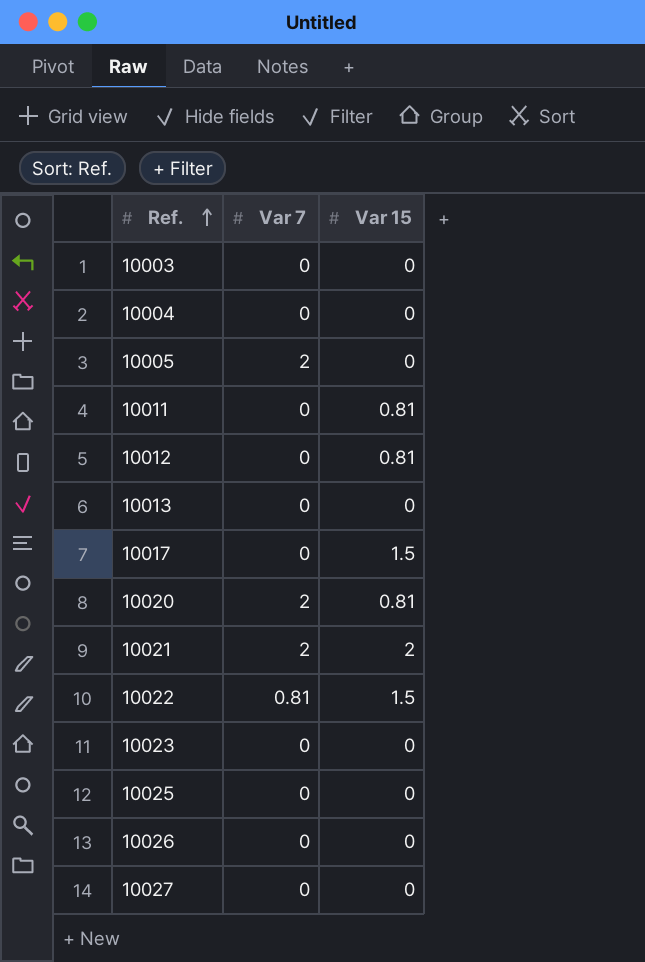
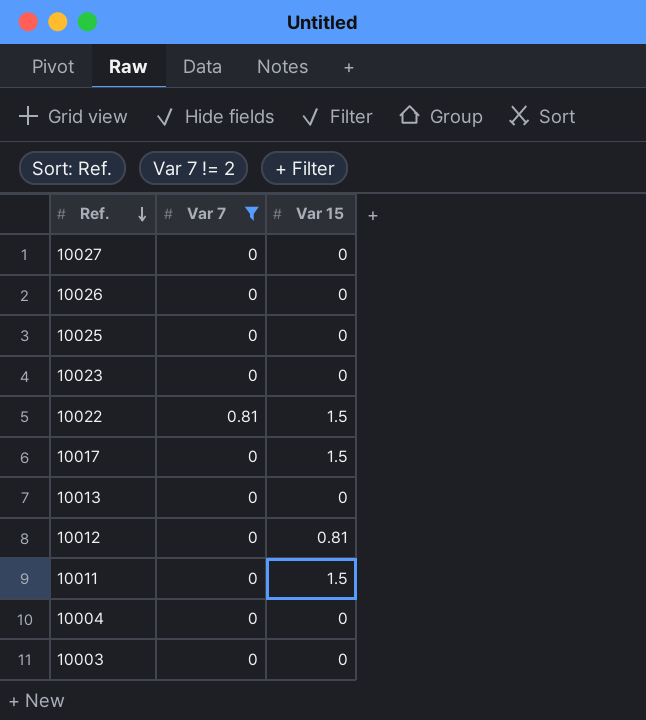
filter: none -> Var 7 != 2
row order: Ref. ascending -> Ref. descending
10011 | Var 15: 0.81 -> 1.5

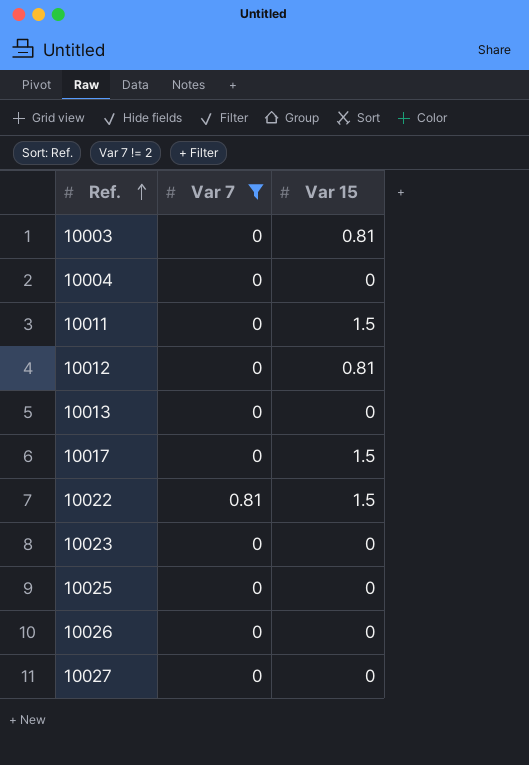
row order: Ref. descending -> Ref. ascending
10003 | Var 15: 0 -> 0.81

